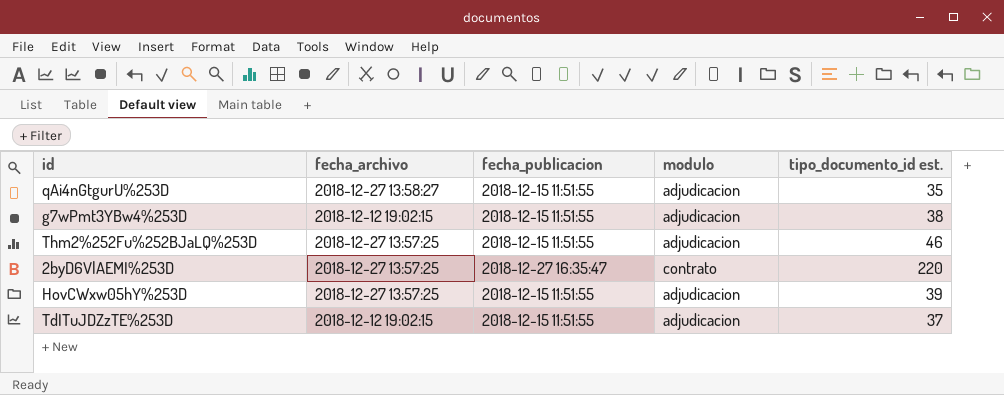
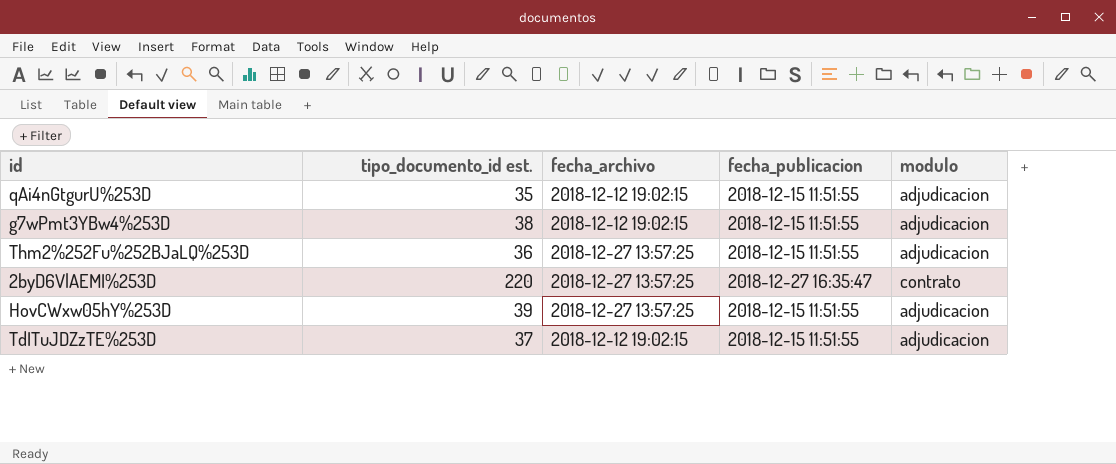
column tipo_documento_id est. | position: 5 -> 2
qAi4nGtgurU%253D | fecha_archivo: 2018-12-27 13:58:27 -> 2018-12-12 19:02:15
Thm2%252Fu%252BJaLQ%253D | tipo_documento_id est.: 46 -> 36

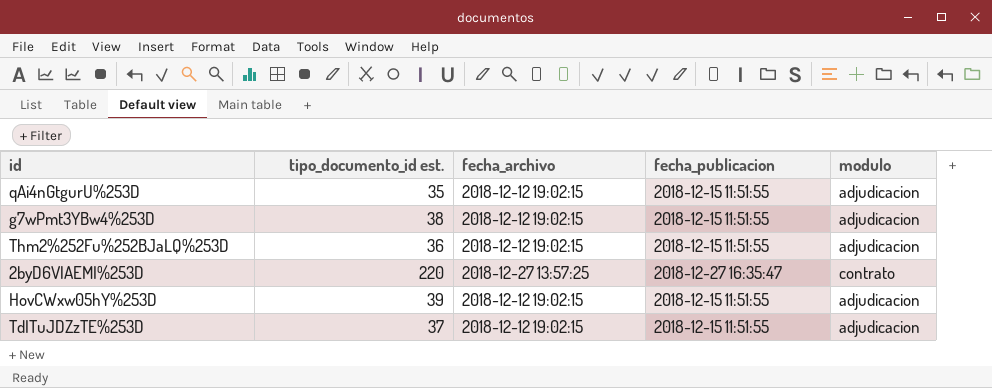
Thm2%252Fu%252BJaLQ%253D | fecha_archivo: 2018-12-27 13:57:25 -> 2018-12-12 19:02:15
HovCWxw05hY%253D | fecha_archivo: 2018-12-27 13:57:25 -> 2018-12-12 19:02:15

